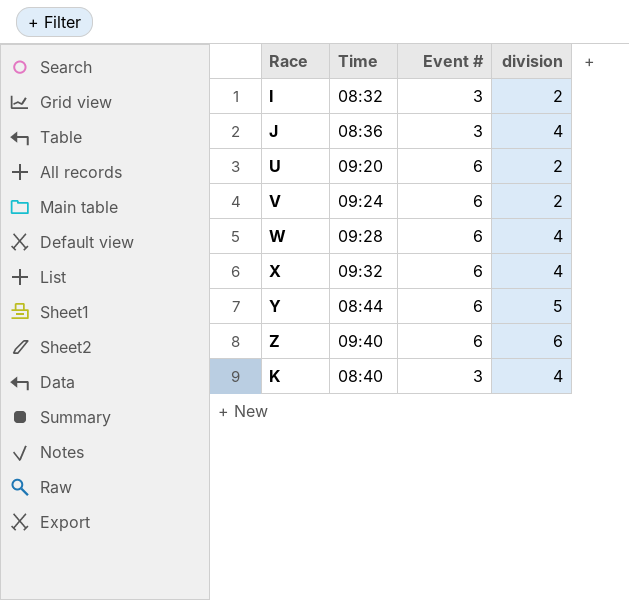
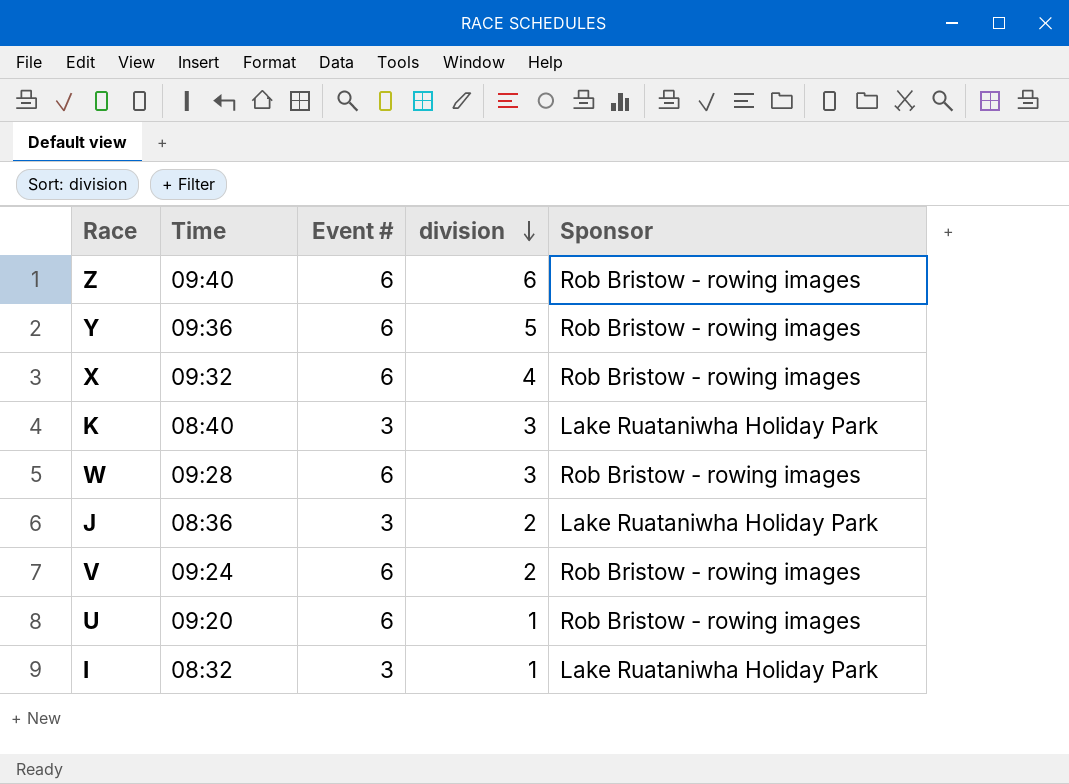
row order: none -> division descending
column Sponsor | position: none -> 5
Y | Time: 08:44 -> 09:36
K | division: 4 -> 3
W | division: 4 -> 3
J | division: 4 -> 2
U | division: 2 -> 1
I | division: 2 -> 1

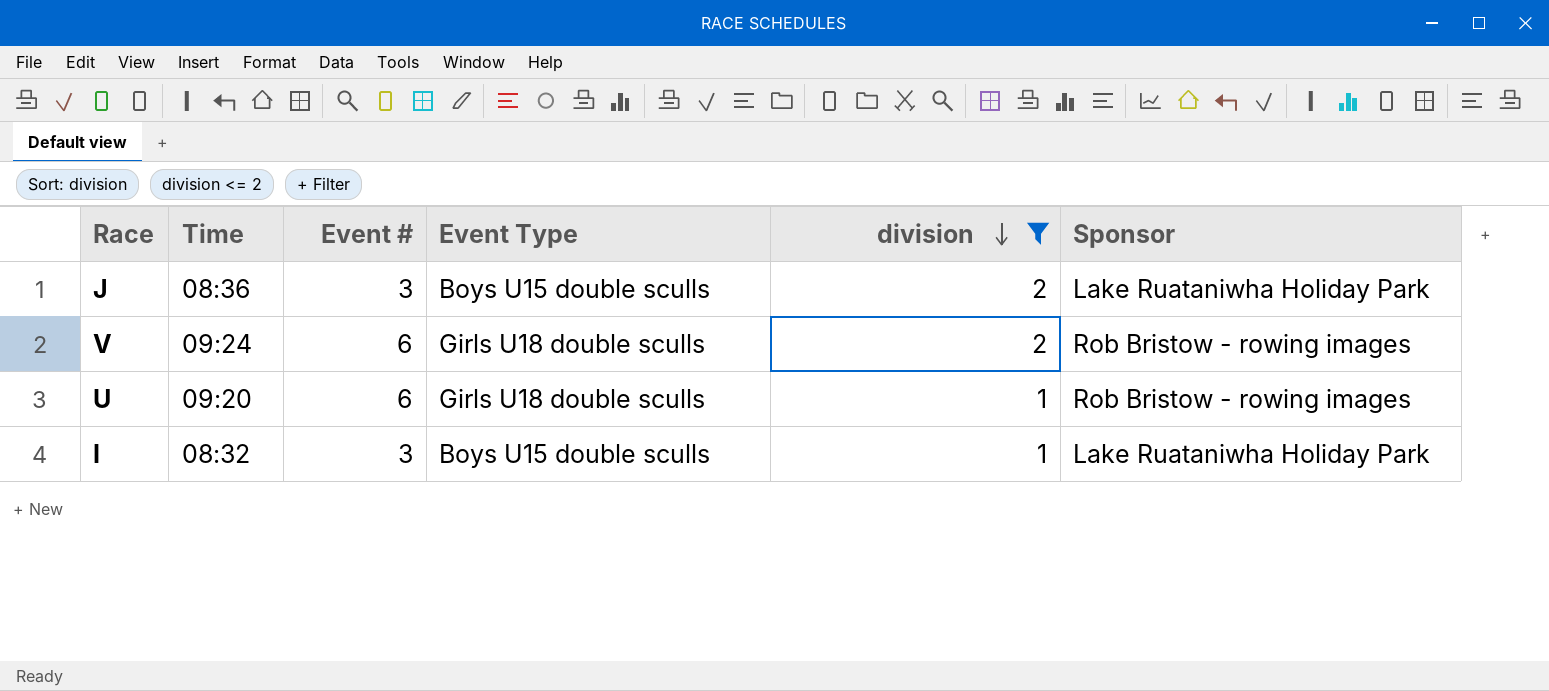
filter: none -> division <= 2
column Event Type | position: none -> 4

